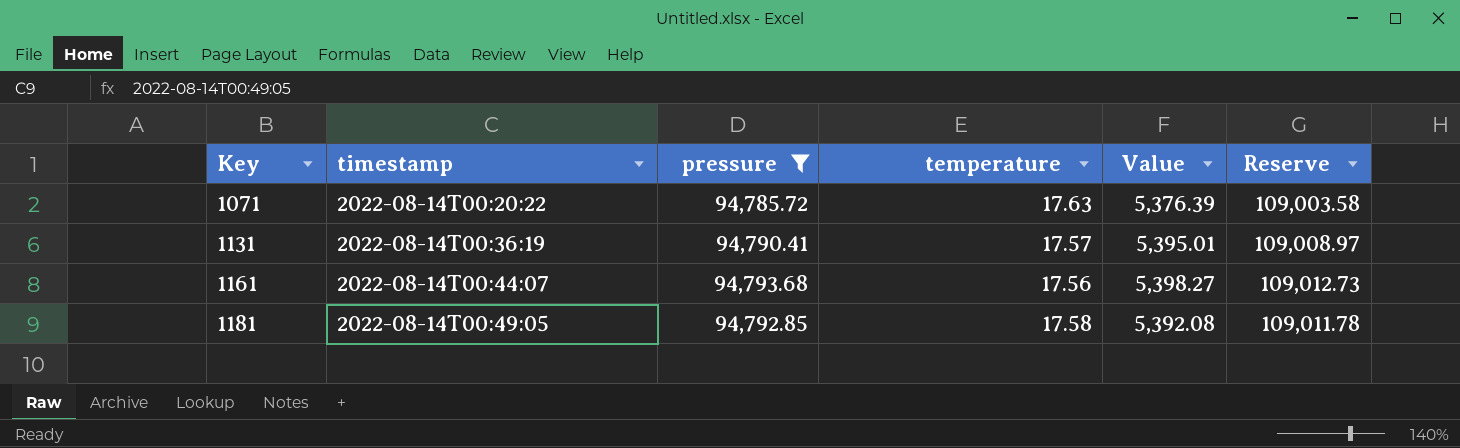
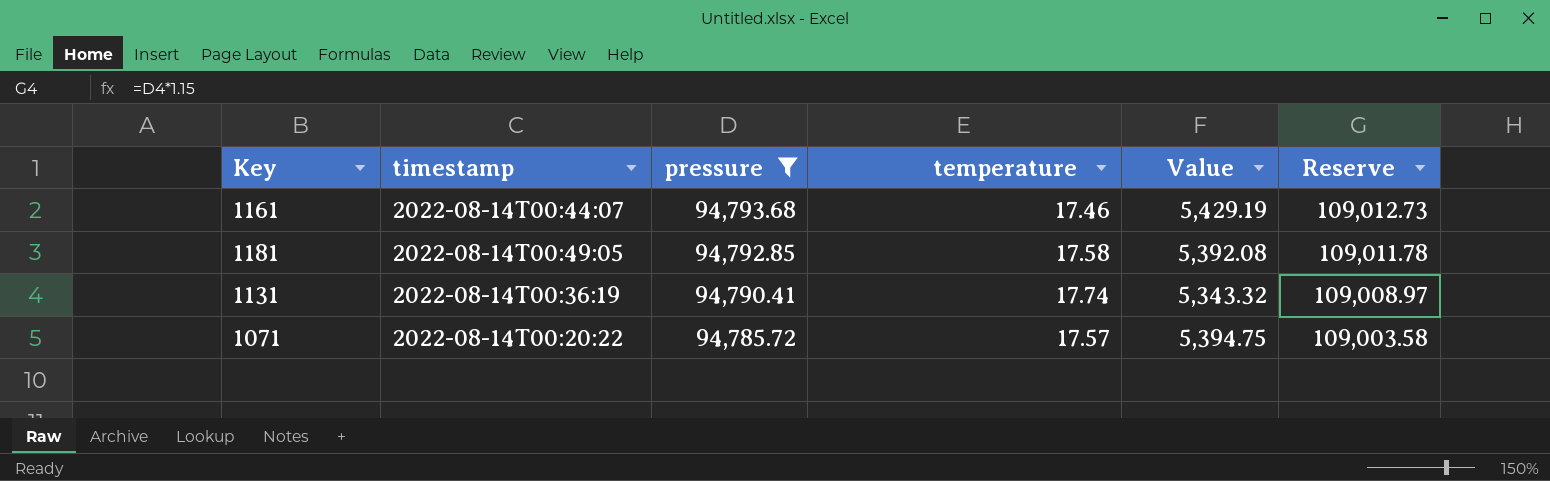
row order: Key ascending -> pressure descending
1161 | temperature: 17.56 -> 17.46
1161 | Value: 5,398.27 -> 5,429.19
1131 | temperature: 17.57 -> 17.74
1131 | Value: 5,395.01 -> 5,343.32
1071 | temperature: 17.63 -> 17.57
1071 | Value: 5,376.39 -> 5,394.75

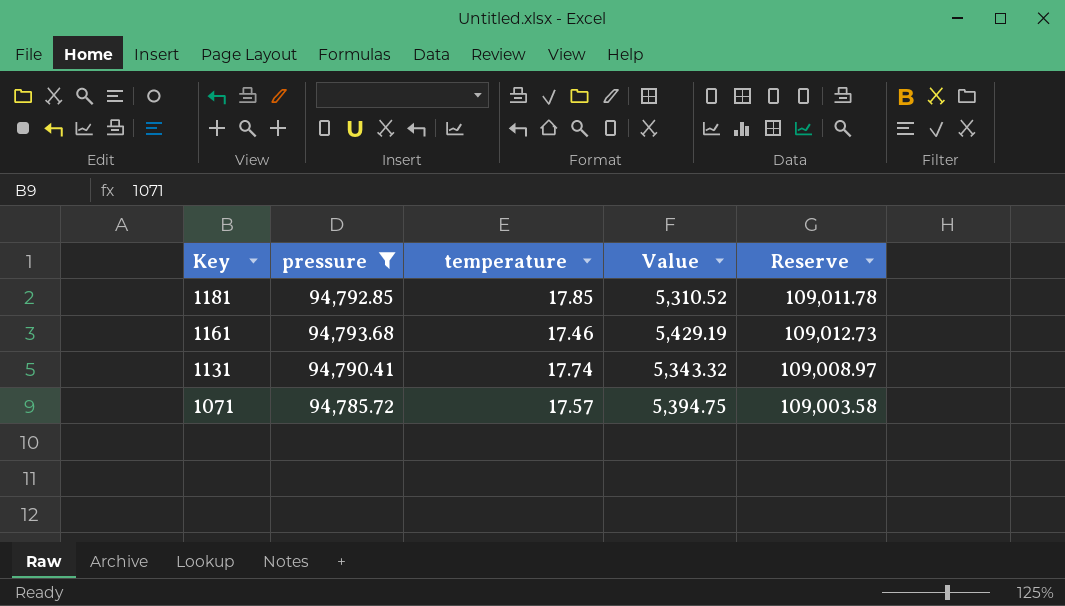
row order: pressure descending -> Key descending
column timestamp | position: 2 -> none
1181 | temperature: 17.58 -> 17.85
1181 | Value: 5,392.08 -> 5,310.52

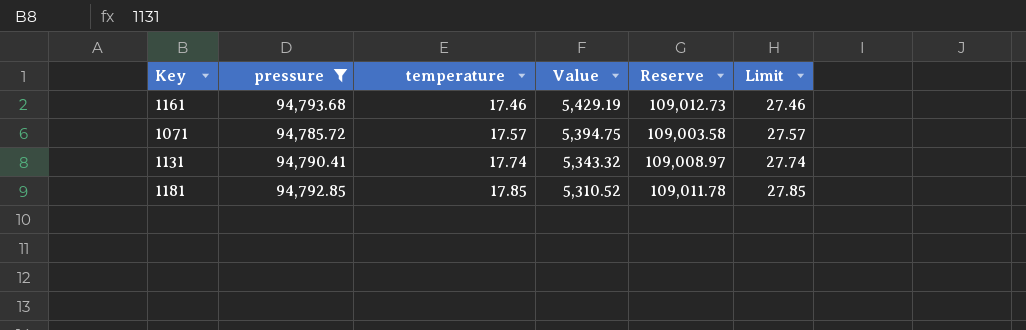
row order: Key descending -> temperature ascending
column Limit | formula: none -> [temperature] + 10

